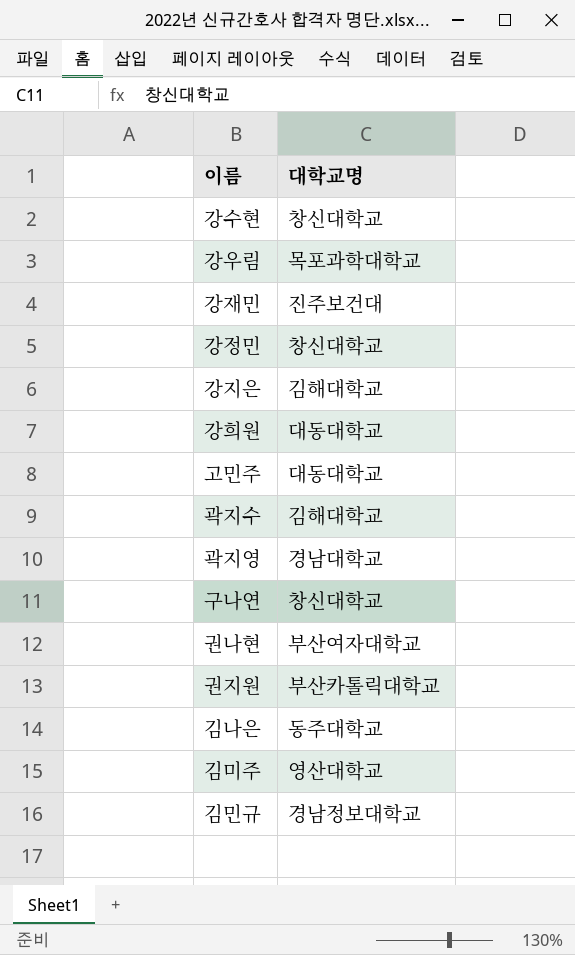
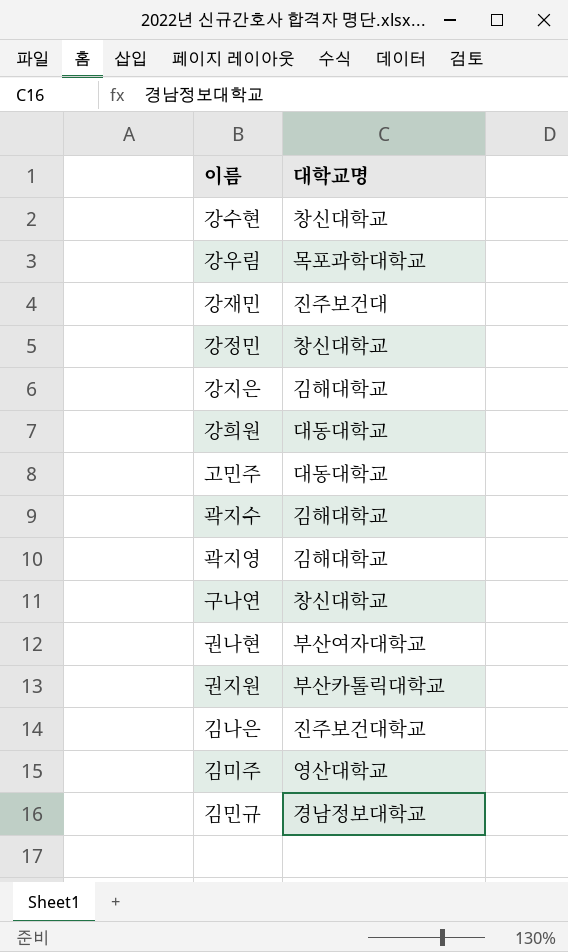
곽지영 | 대학교명: 경남대학교 -> 김해대학교
김나은 | 대학교명: 동주대학교 -> 진주보건대학교

